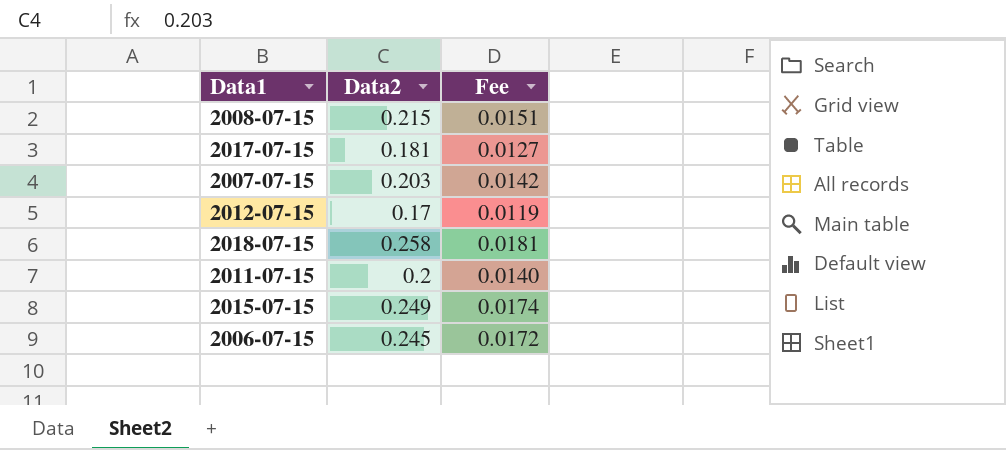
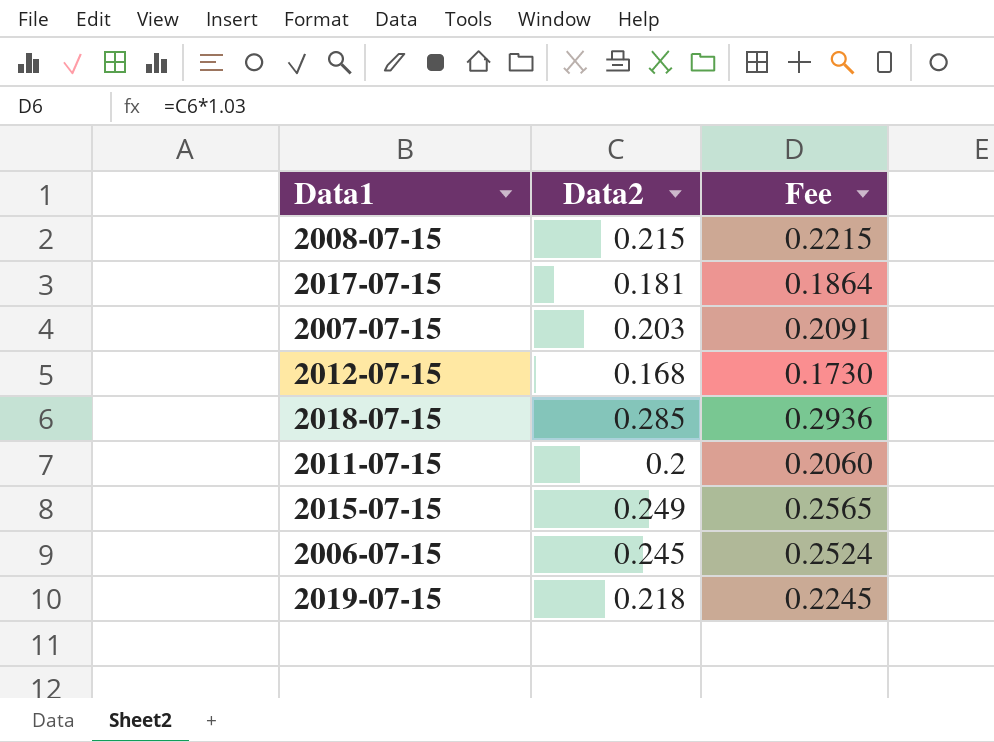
column Fee | formula: [Data2] * 0.07 -> [Data2] * 1.03
2012-07-15 | Data2: 0.17 -> 0.168
2018-07-15 | Data2: 0.258 -> 0.285
row 2019-07-15: none -> 0.218 | 0.2245

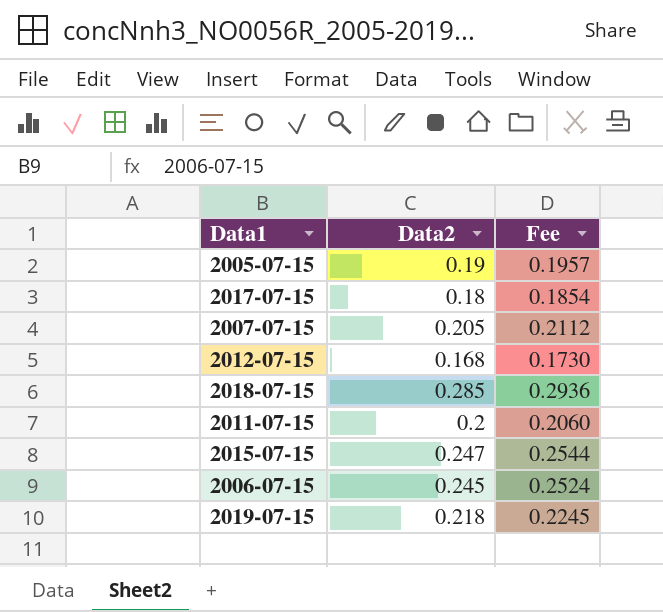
row 2008-07-15: 0.215 | 0.2215 -> none
row 2005-07-15: none -> 0.19 | 0.1957
2017-07-15 | Data2: 0.181 -> 0.18
2017-07-15 | Fee: 0.1864 -> 0.1854
2007-07-15 | Data2: 0.203 -> 0.205
2007-07-15 | Fee: 0.2091 -> 0.2112
2015-07-15 | Data2: 0.249 -> 0.247
2015-07-15 | Fee: 0.2565 -> 0.2544

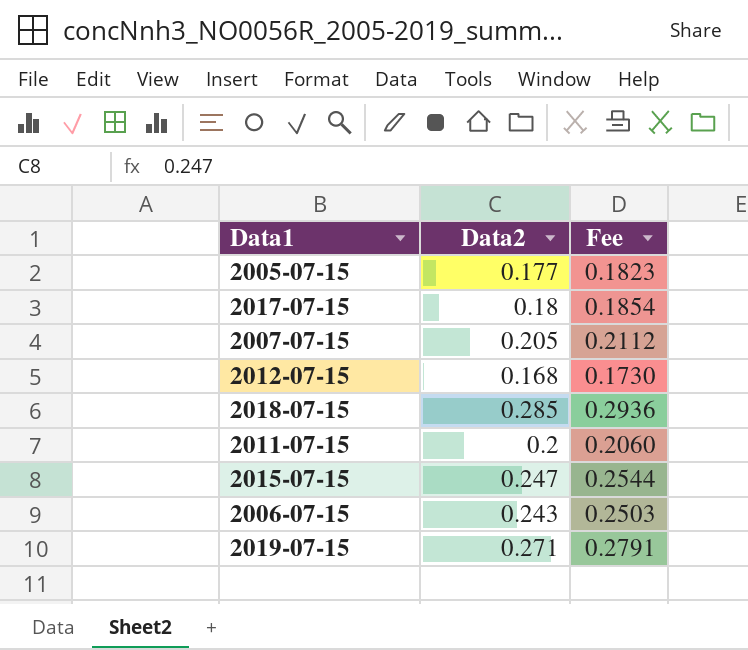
2005-07-15 | Data2: 0.19 -> 0.177
2005-07-15 | Fee: 0.1957 -> 0.1823
2006-07-15 | Data2: 0.245 -> 0.243
2006-07-15 | Fee: 0.2524 -> 0.2503
2019-07-15 | Data2: 0.218 -> 0.271
2019-07-15 | Fee: 0.2245 -> 0.2791

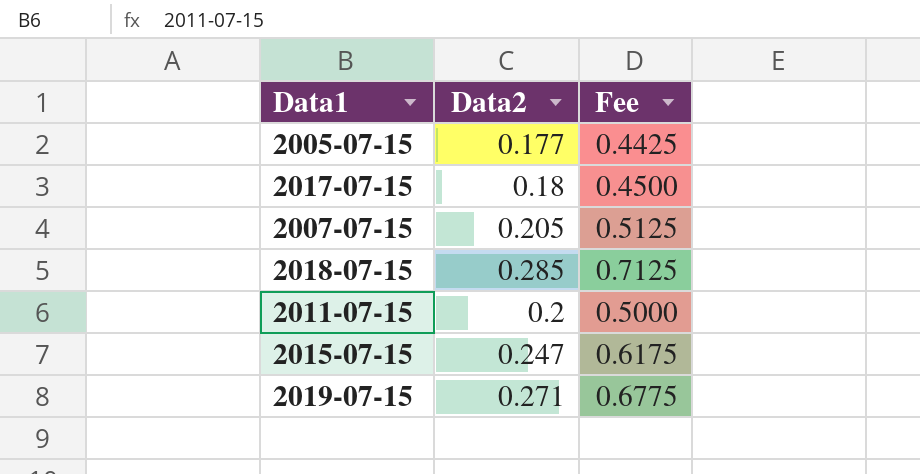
column Fee | formula: [Data2] * 1.03 -> [Data2] * 2.5
row 2012-07-15: 0.168 | 0.1730 -> none
row 2006-07-15: 0.243 | 0.2503 -> none

